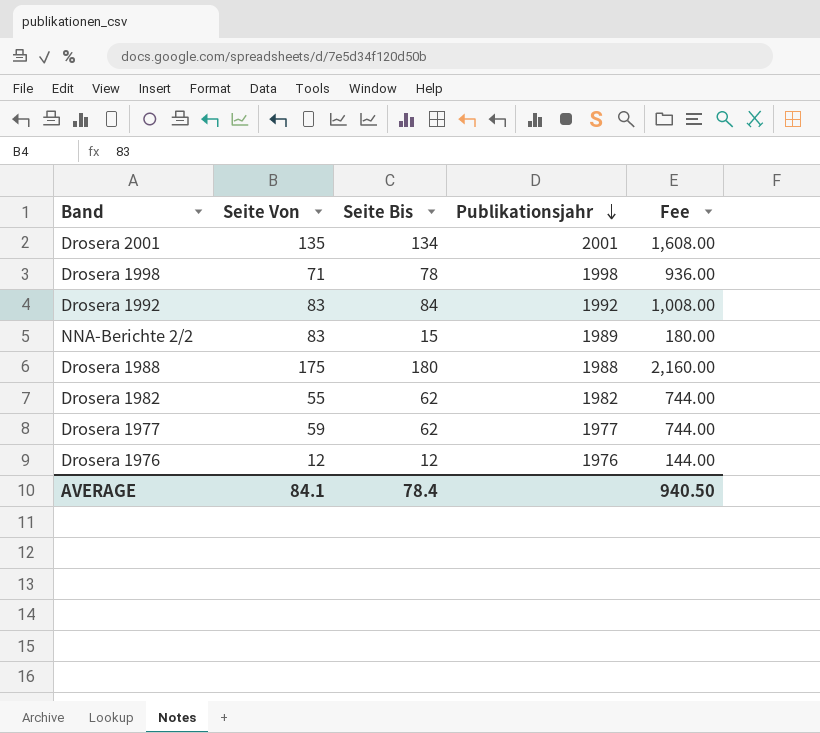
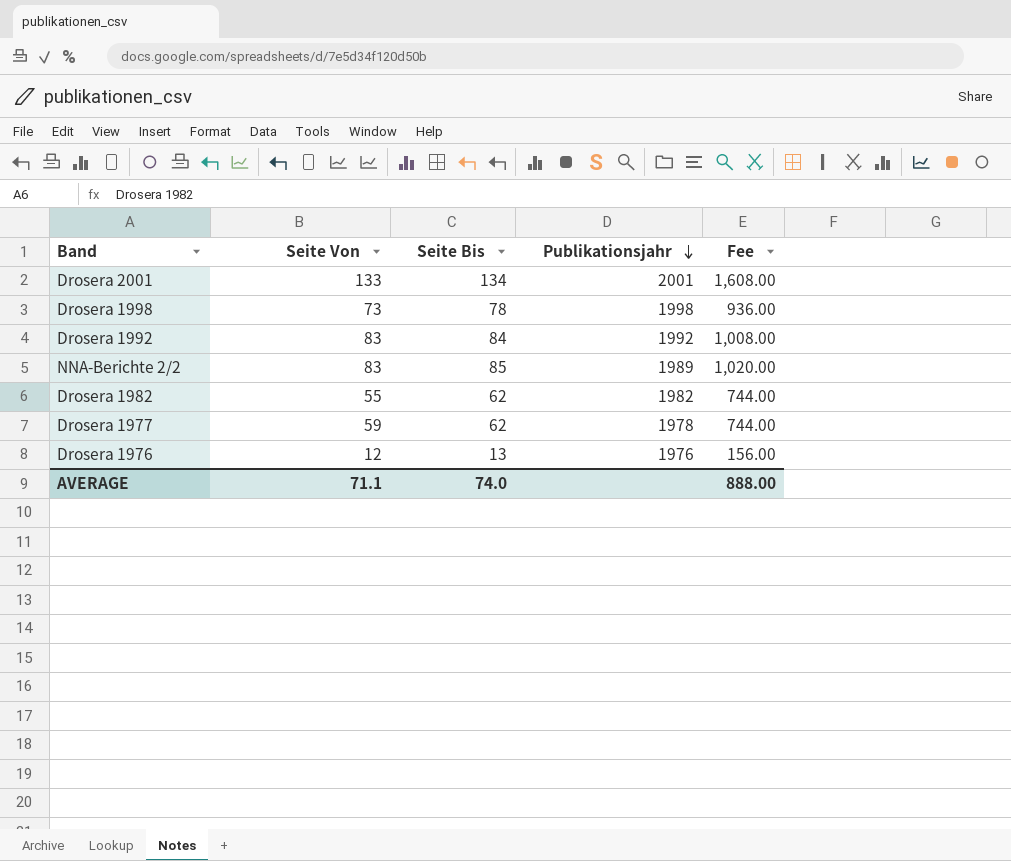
row Drosera 1988: 175 | 180 | 1988 | 2,160.00 -> none
Drosera 2001 | Seite Von: 135 -> 133
Drosera 1998 | Seite Von: 71 -> 73
NNA-Berichte 2/2 | Seite Bis: 15 -> 85
NNA-Berichte 2/2 | Fee: 180.00 -> 1,020.00
Drosera 1977 | Publikationsjahr: 1977 -> 1978
Drosera 1976 | Seite Bis: 12 -> 13
Drosera 1976 | Fee: 144.00 -> 156.00
AVERAGE | Seite Von: 84.1 -> 71.1
AVERAGE | Seite Bis: 78.4 -> 74.0
AVERAGE | Fee: 940.50 -> 888.00

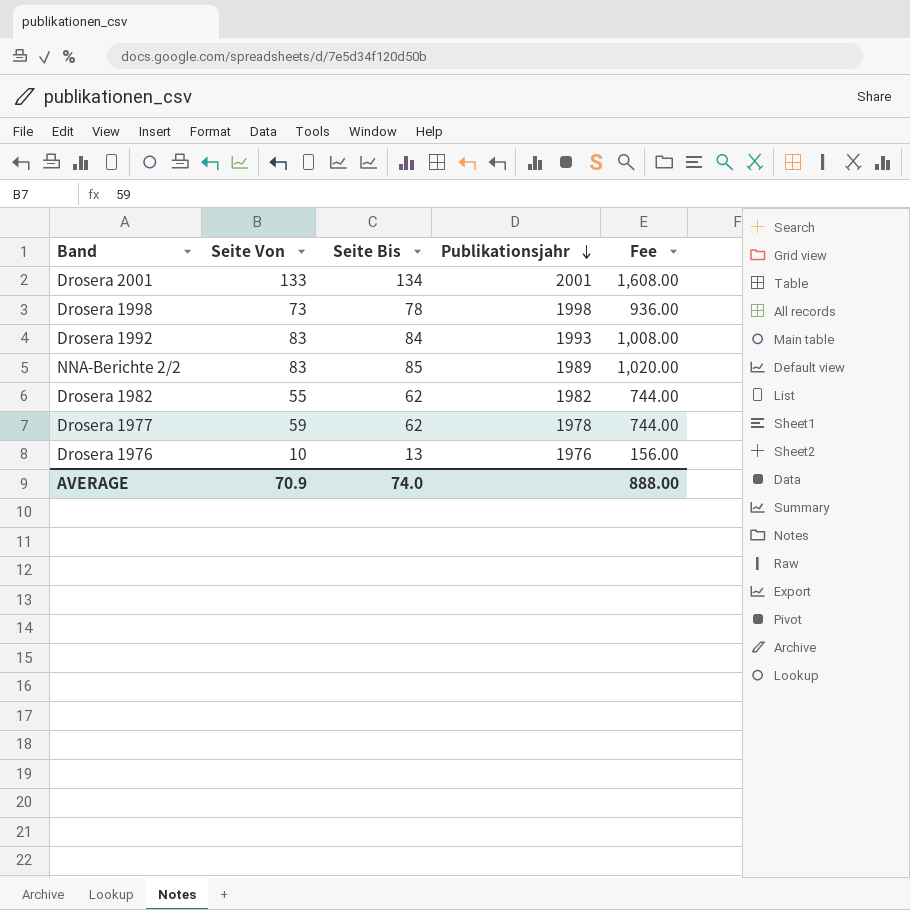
Drosera 1992 | Publikationsjahr: 1992 -> 1993
Drosera 1976 | Seite Von: 12 -> 10
AVERAGE | Seite Von: 71.1 -> 70.9

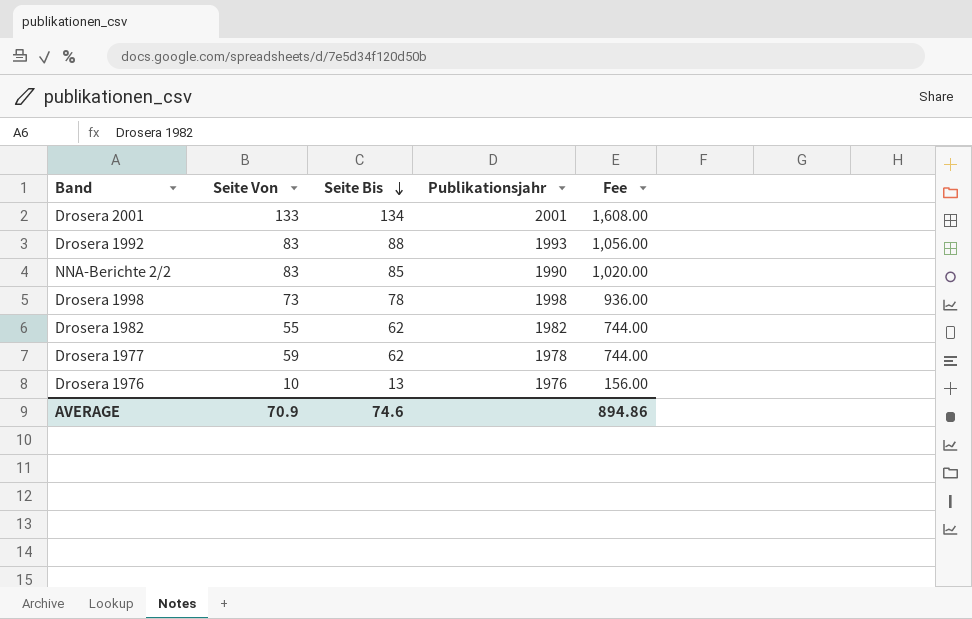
row order: Publikationsjahr descending -> Seite Bis descending
Drosera 1992 | Seite Bis: 84 -> 88
Drosera 1992 | Fee: 1,008.00 -> 1,056.00
NNA-Berichte 2/2 | Publikationsjahr: 1989 -> 1990
AVERAGE | Seite Bis: 74.0 -> 74.6
AVERAGE | Fee: 888.00 -> 894.86

